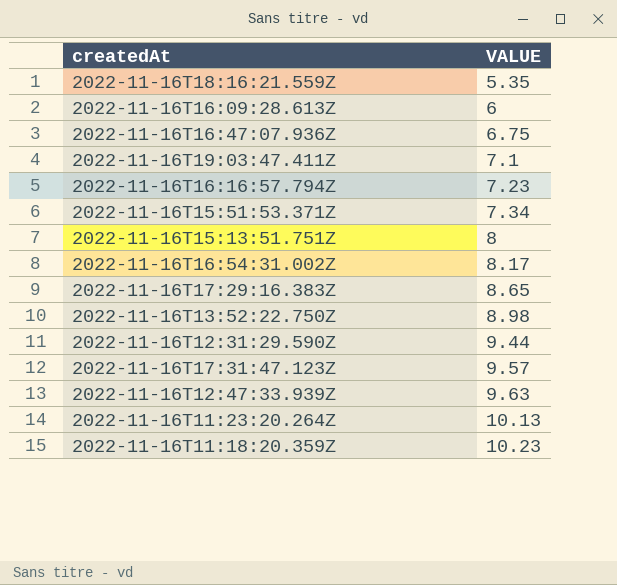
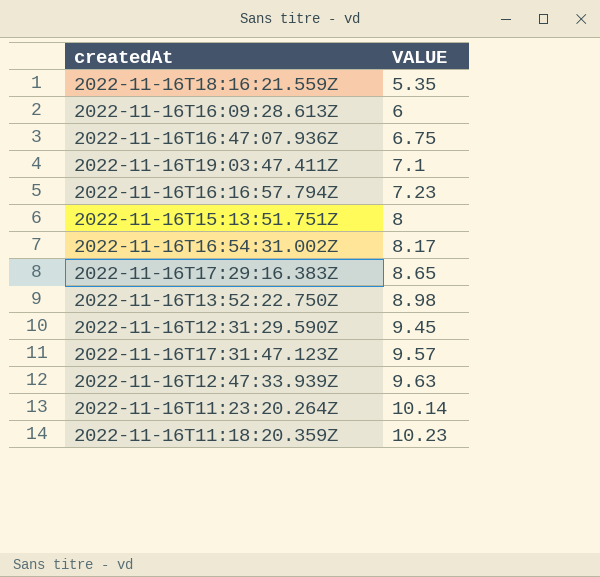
row 2022-11-16T15:51:53.371Z: 7.34 -> none
2022-11-16T12:31:29.590Z | VALUE: 9.44 -> 9.45
2022-11-16T11:23:20.264Z | VALUE: 10.13 -> 10.14

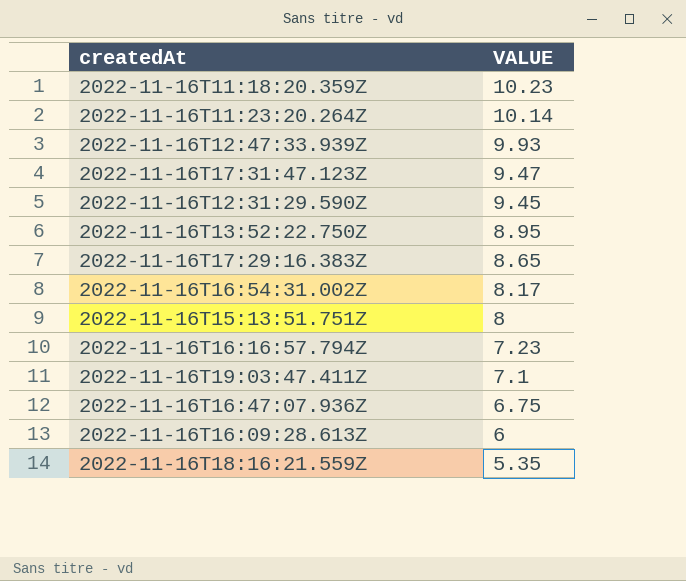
row order: VALUE ascending -> VALUE descending
2022-11-16T12:47:33.939Z | VALUE: 9.63 -> 9.93
2022-11-16T17:31:47.123Z | VALUE: 9.57 -> 9.47
2022-11-16T13:52:22.750Z | VALUE: 8.98 -> 8.95

